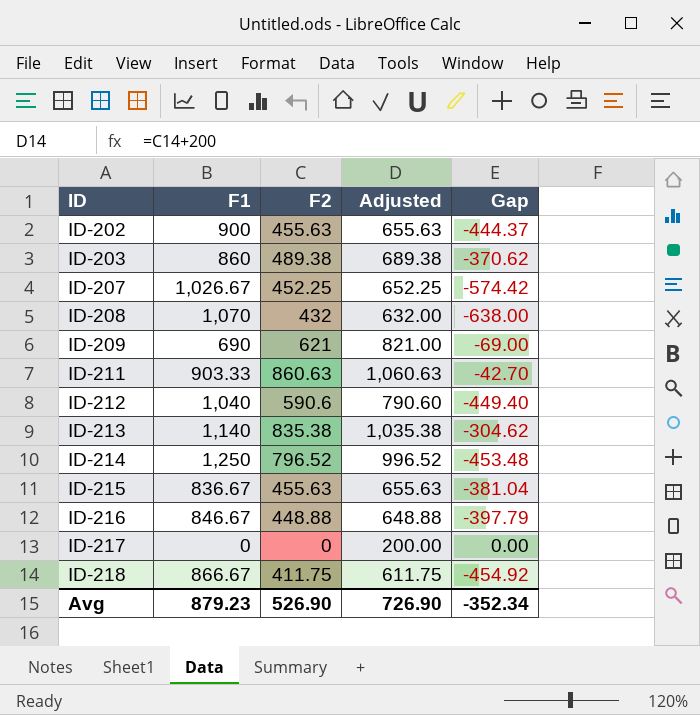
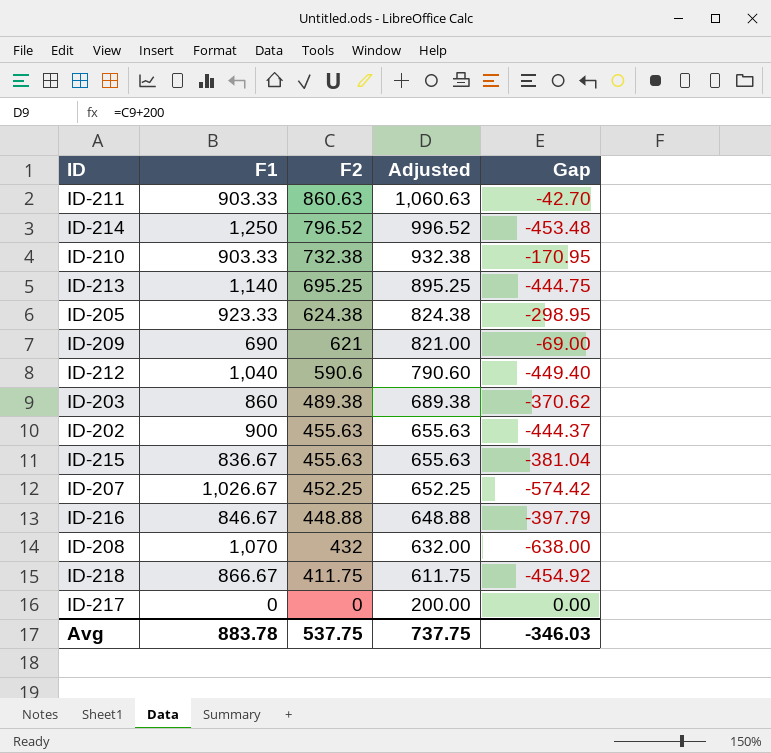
row order: ID ascending -> F2 descending
row ID-210: none -> 903.33 | 732.38 | 932.38 | -170.95
ID-213 | F2: 835.38 -> 695.25
ID-213 | Adjusted: 1,035.38 -> 895.25
ID-213 | Gap: -304.62 -> -444.75
row ID-205: none -> 923.33 | 624.38 | 824.38 | -298.95
Avg | F1: 879.23 -> 883.78
Avg | F2: 526.90 -> 537.75
Avg | Adjusted: 726.90 -> 737.75
Avg | Gap: -352.34 -> -346.03

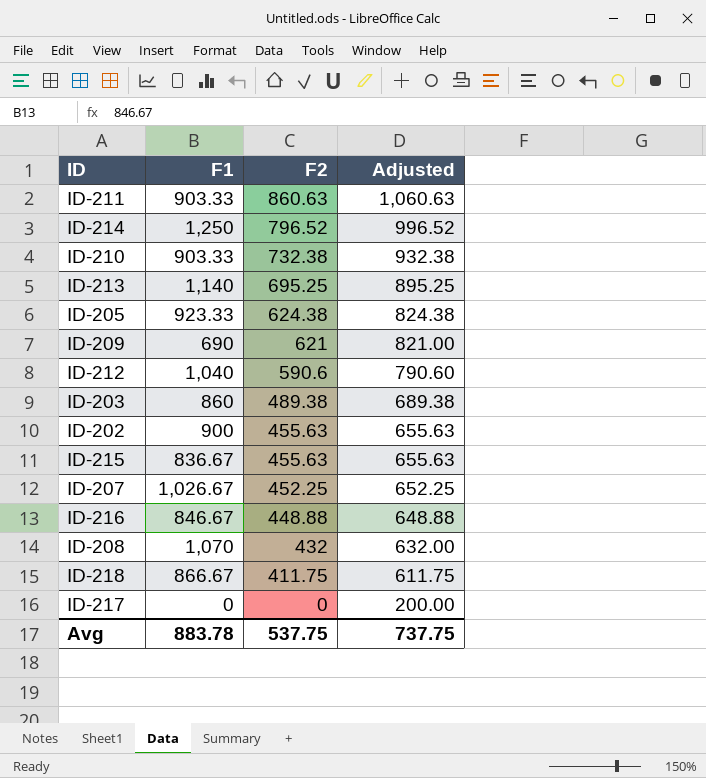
column Gap | formula: [F2] - [F1] -> none

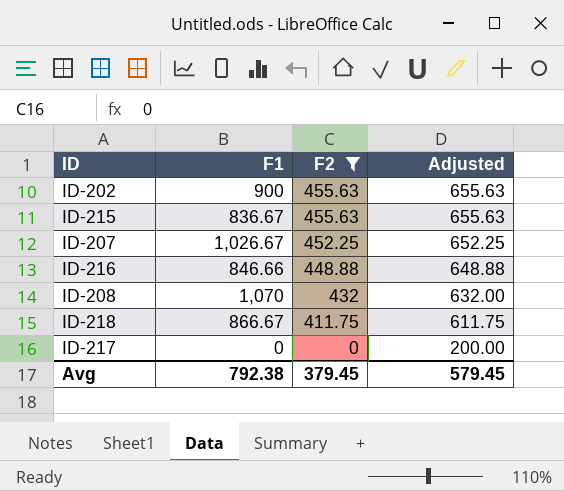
filter: none -> F2 <= 455.63
ID-216 | F1: 846.67 -> 846.66
Avg | F1: 883.78 -> 792.38
Avg | F2: 537.75 -> 379.45
Avg | Adjusted: 737.75 -> 579.45

